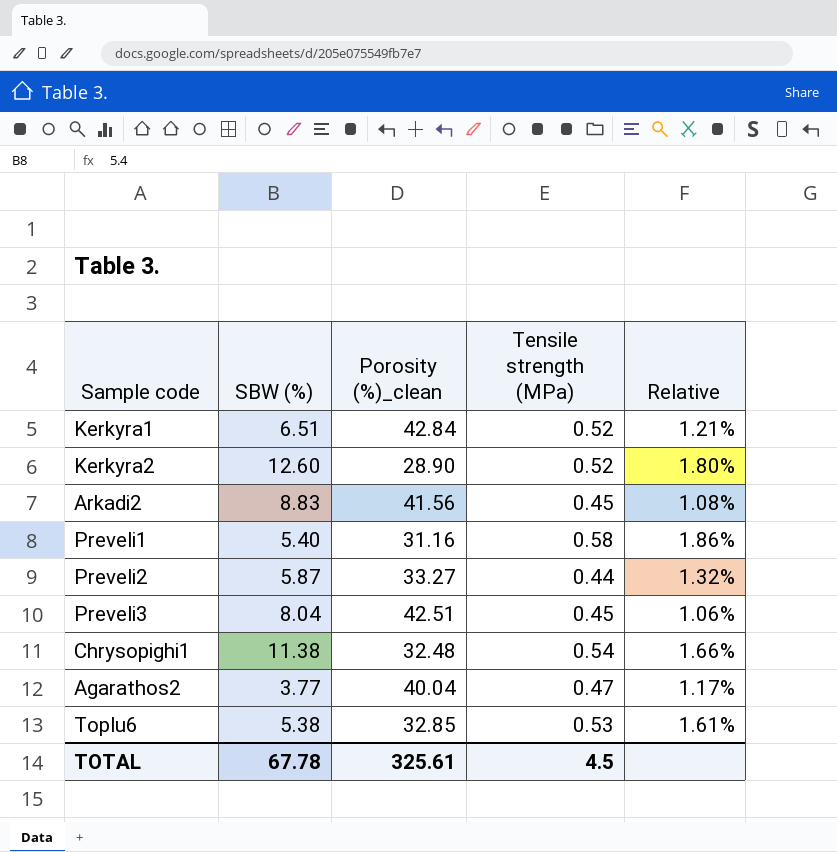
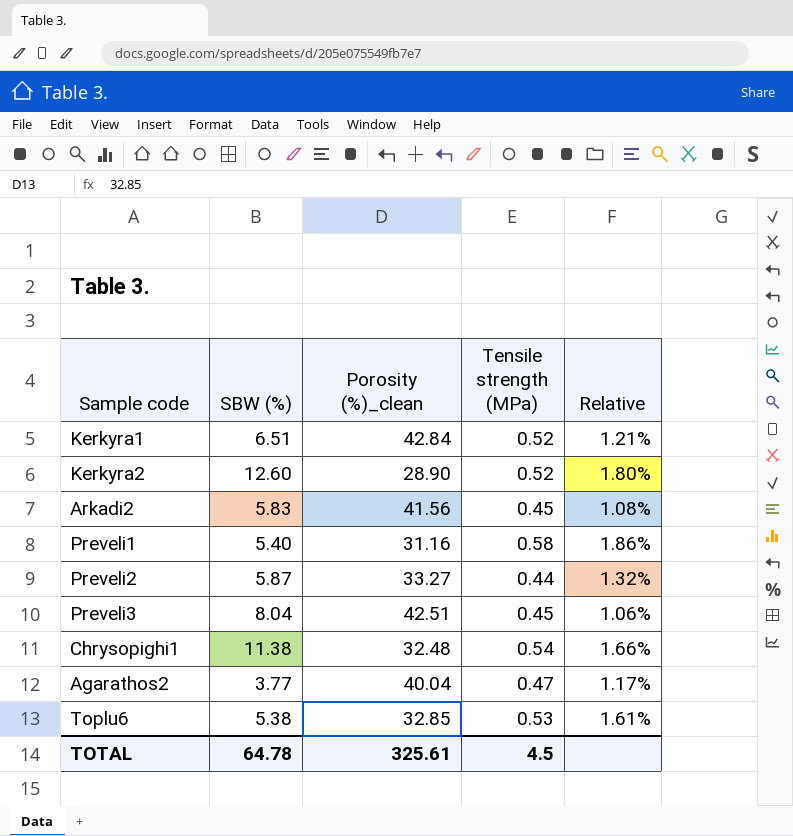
Arkadi2 | SBW (%): 8.83 -> 5.83
TOTAL | SBW (%): 67.78 -> 64.78

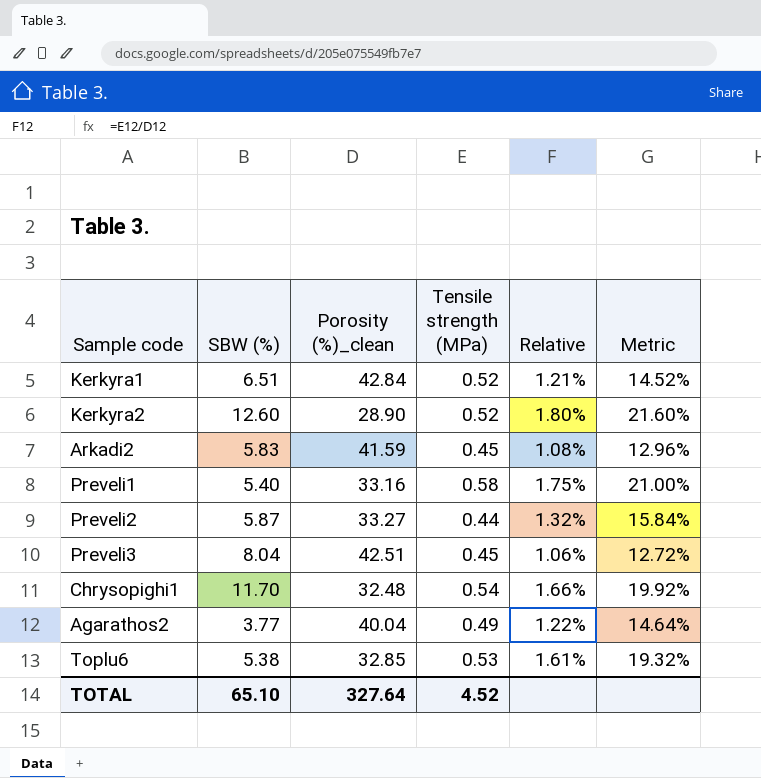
column Metric | formula: none -> [Relative] * 12
Arkadi2 | Porosity (%)_clean: 41.56 -> 41.59
Preveli1 | Porosity (%)_clean: 31.16 -> 33.16
Preveli1 | Relative: 1.86% -> 1.75%
Chrysopighi1 | SBW (%): 11.38 -> 11.70
Agarathos2 | Tensile strength (MPa): 0.47 -> 0.49
Agarathos2 | Relative: 1.17% -> 1.22%
TOTAL | SBW (%): 64.78 -> 65.10
TOTAL | Porosity (%)_clean: 325.61 -> 327.64
TOTAL | Tensile strength (MPa): 4.5 -> 4.52

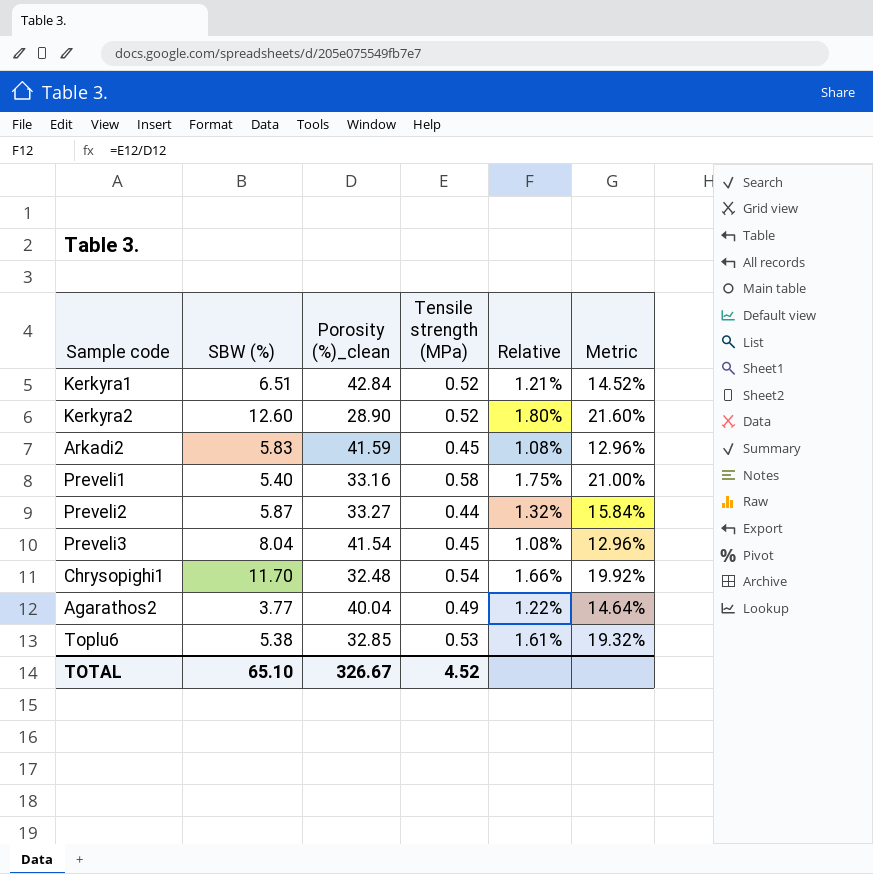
Preveli3 | Porosity (%)_clean: 42.51 -> 41.54
Preveli3 | Relative: 1.06% -> 1.08%
Preveli3 | Metric: 12.72% -> 12.96%
TOTAL | Porosity (%)_clean: 327.64 -> 326.67

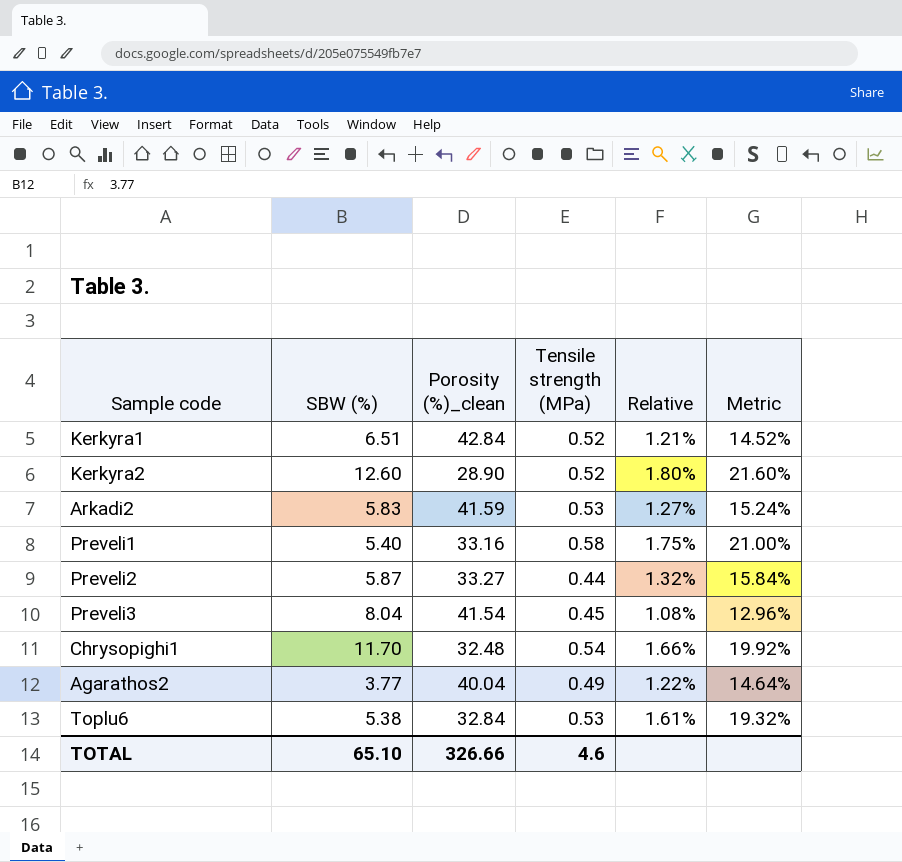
Arkadi2 | Tensile strength (MPa): 0.45 -> 0.53
Arkadi2 | Relative: 1.08% -> 1.27%
Arkadi2 | Metric: 12.96% -> 15.24%
Toplu6 | Porosity (%)_clean: 32.85 -> 32.84
TOTAL | Porosity (%)_clean: 326.67 -> 326.66
TOTAL | Tensile strength (MPa): 4.52 -> 4.6

